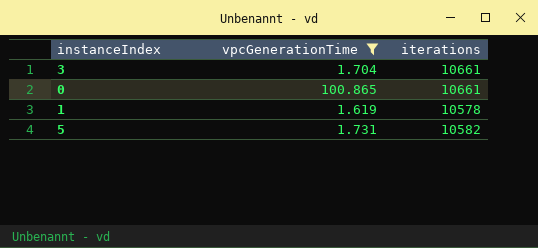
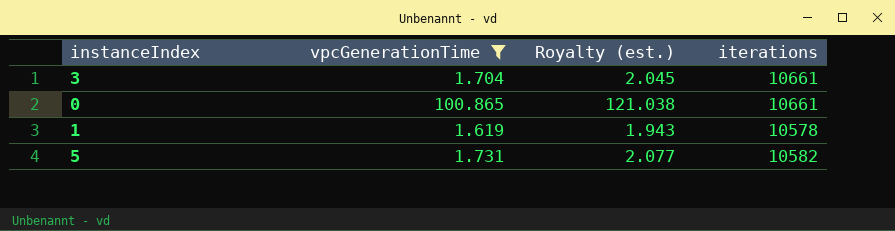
column Royalty (est.) | formula: none -> [vpcGenerationTime] * 1.2

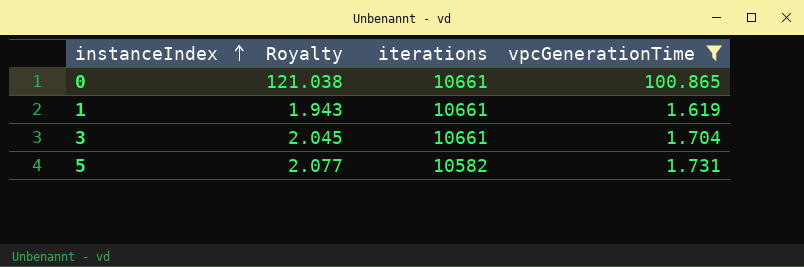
row order: none -> instanceIndex ascending
column name: Royalty (est.) -> Royalty
column vpcGenerationTime | position: 2 -> 4
1 | iterations: 10578 -> 10661

